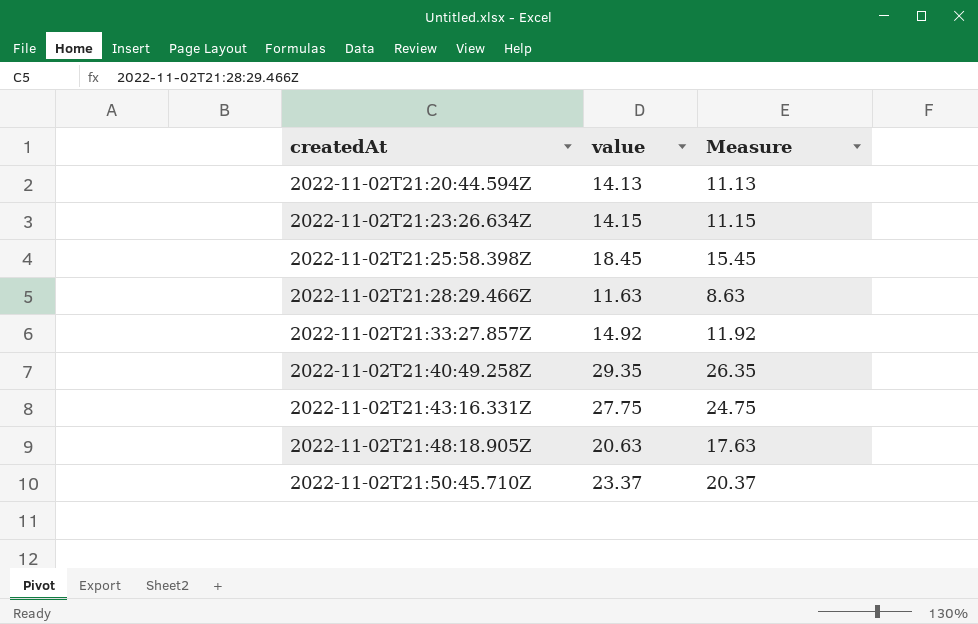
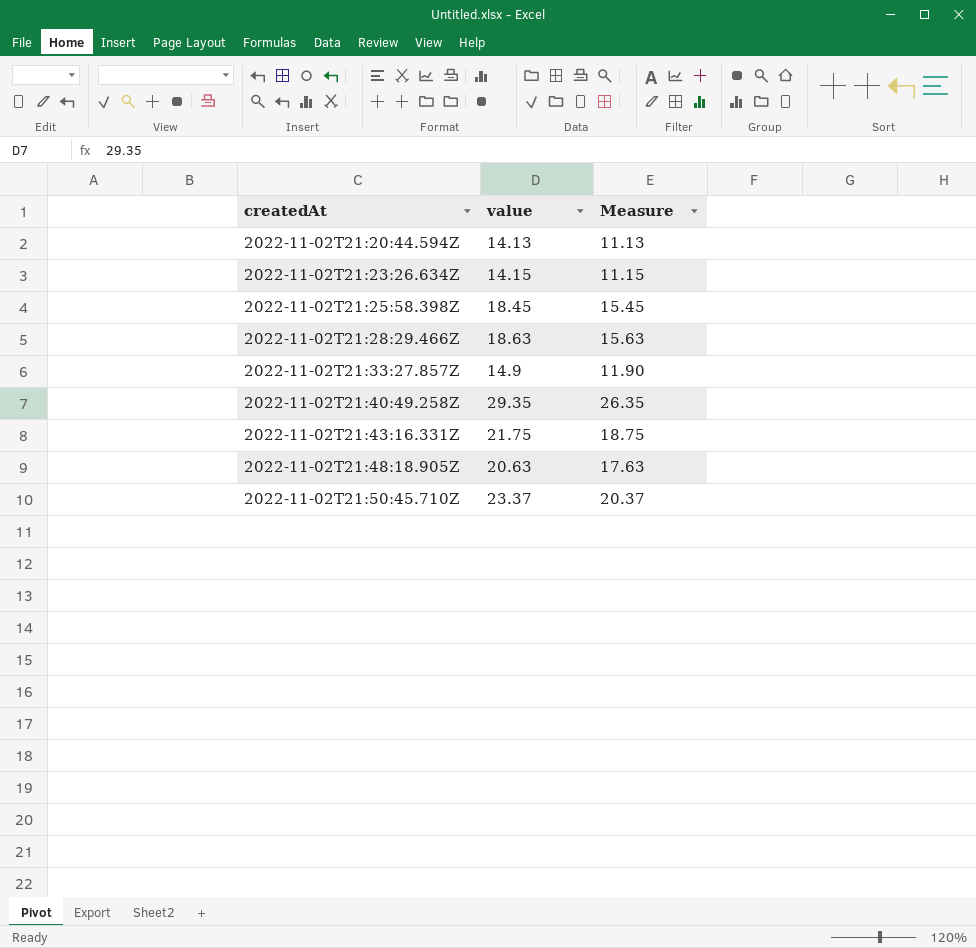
2022-11-02T21:28:29.466Z | value: 11.63 -> 18.63
2022-11-02T21:28:29.466Z | Measure: 8.63 -> 15.63
2022-11-02T21:33:27.857Z | value: 14.92 -> 14.9
2022-11-02T21:33:27.857Z | Measure: 11.92 -> 11.90
2022-11-02T21:43:16.331Z | value: 27.75 -> 21.75
2022-11-02T21:43:16.331Z | Measure: 24.75 -> 18.75

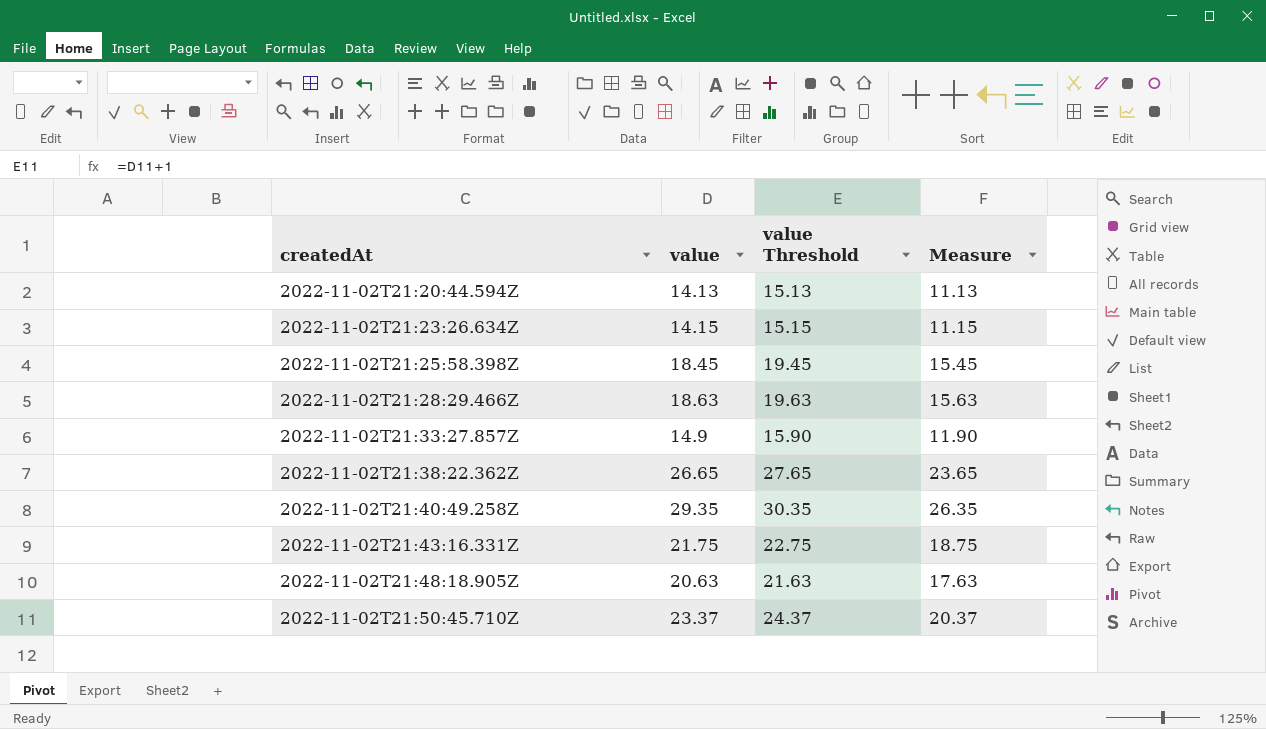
column value Threshold | formula: none -> [value] + 1
row 2022-11-02T21:38:22.362Z: none -> 26.65 | 27.65 | 23.65

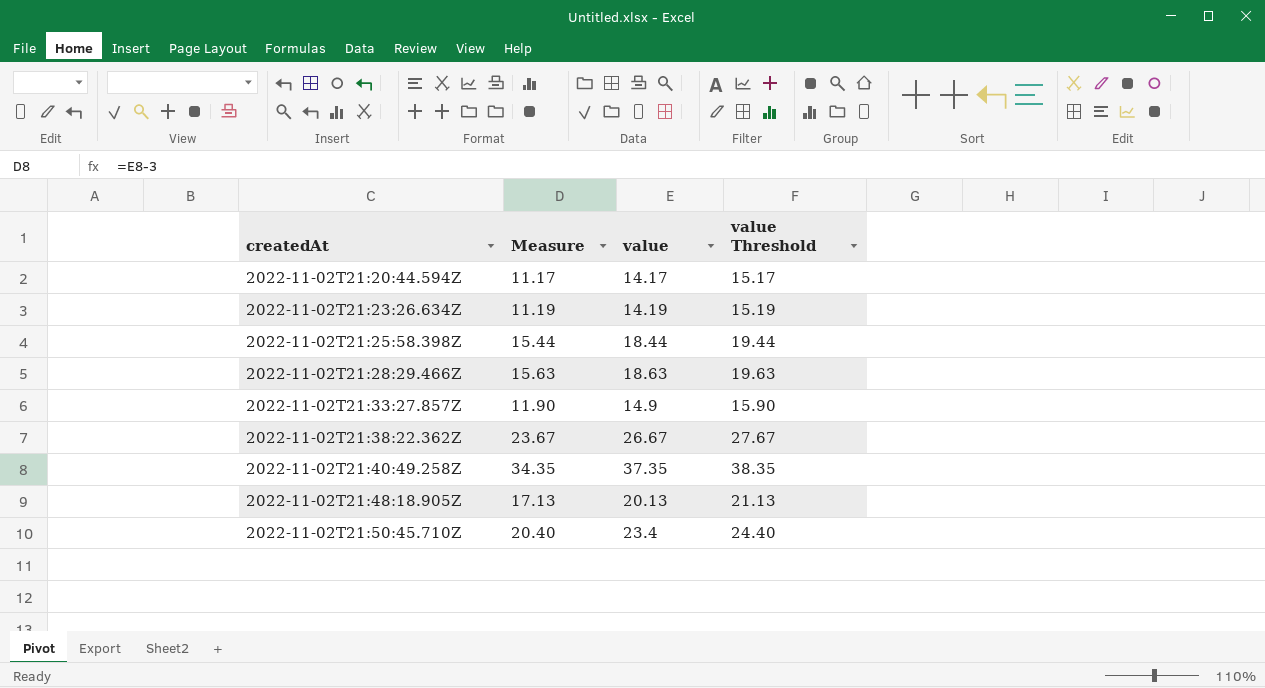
column Measure | position: 4 -> 2
row 2022-11-02T21:43:16.331Z: 21.75 | 22.75 | 18.75 -> none
2022-11-02T21:20:44.594Z | Measure: 11.13 -> 11.17
2022-11-02T21:20:44.594Z | value: 14.13 -> 14.17
2022-11-02T21:20:44.594Z | value Threshold: 15.13 -> 15.17
2022-11-02T21:23:26.634Z | Measure: 11.15 -> 11.19
2022-11-02T21:23:26.634Z | value: 14.15 -> 14.19
2022-11-02T21:23:26.634Z | value Threshold: 15.15 -> 15.19
2022-11-02T21:25:58.398Z | Measure: 15.45 -> 15.44
2022-11-02T21:25:58.398Z | value: 18.45 -> 18.44
2022-11-02T21:25:58.398Z | value Threshold: 19.45 -> 19.44
2022-11-02T21:38:22.362Z | Measure: 23.65 -> 23.67
2022-11-02T21:38:22.362Z | value: 26.65 -> 26.67
2022-11-02T21:38:22.362Z | value Threshold: 27.65 -> 27.67
2022-11-02T21:40:49.258Z | Measure: 26.35 -> 34.35
2022-11-02T21:40:49.258Z | value: 29.35 -> 37.35
2022-11-02T21:40:49.258Z | value Threshold: 30.35 -> 38.35
2022-11-02T21:48:18.905Z | Measure: 17.63 -> 17.13
2022-11-02T21:48:18.905Z | value: 20.63 -> 20.13
2022-11-02T21:48:18.905Z | value Threshold: 21.63 -> 21.13
2022-11-02T21:50:45.710Z | Measure: 20.37 -> 20.40
2022-11-02T21:50:45.710Z | value: 23.37 -> 23.4
2022-11-02T21:50:45.710Z | value Threshold: 24.37 -> 24.40

